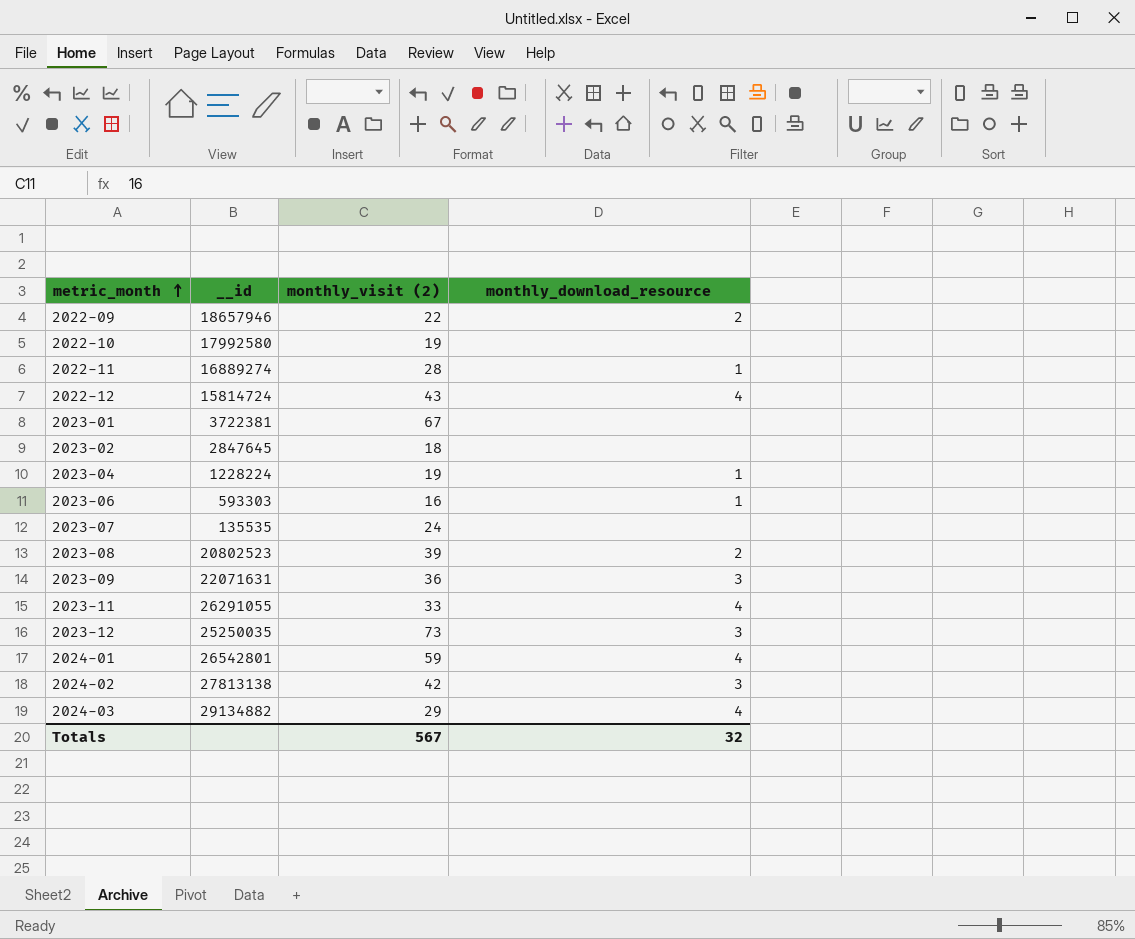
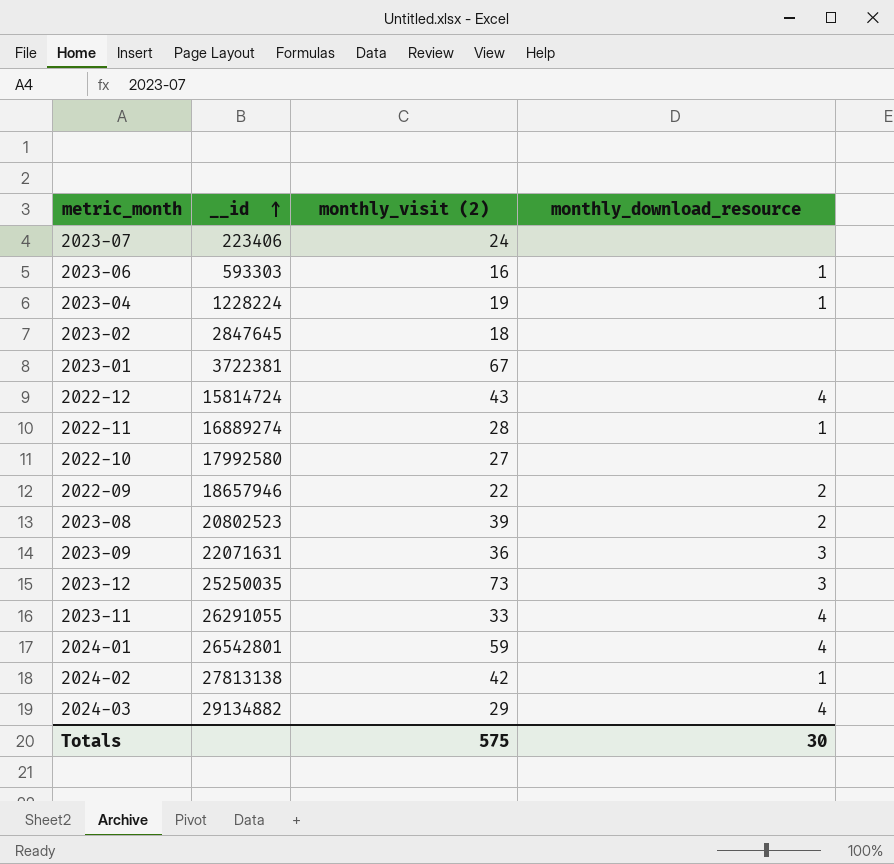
row order: metric_month ascending -> __id ascending
2023-07 | __id: 135535 -> 223406
2022-10 | monthly_visit (2): 19 -> 27
2024-02 | monthly_download_resource: 3 -> 1
Totals | monthly_visit (2): 567 -> 575
Totals | monthly_download_resource: 32 -> 30

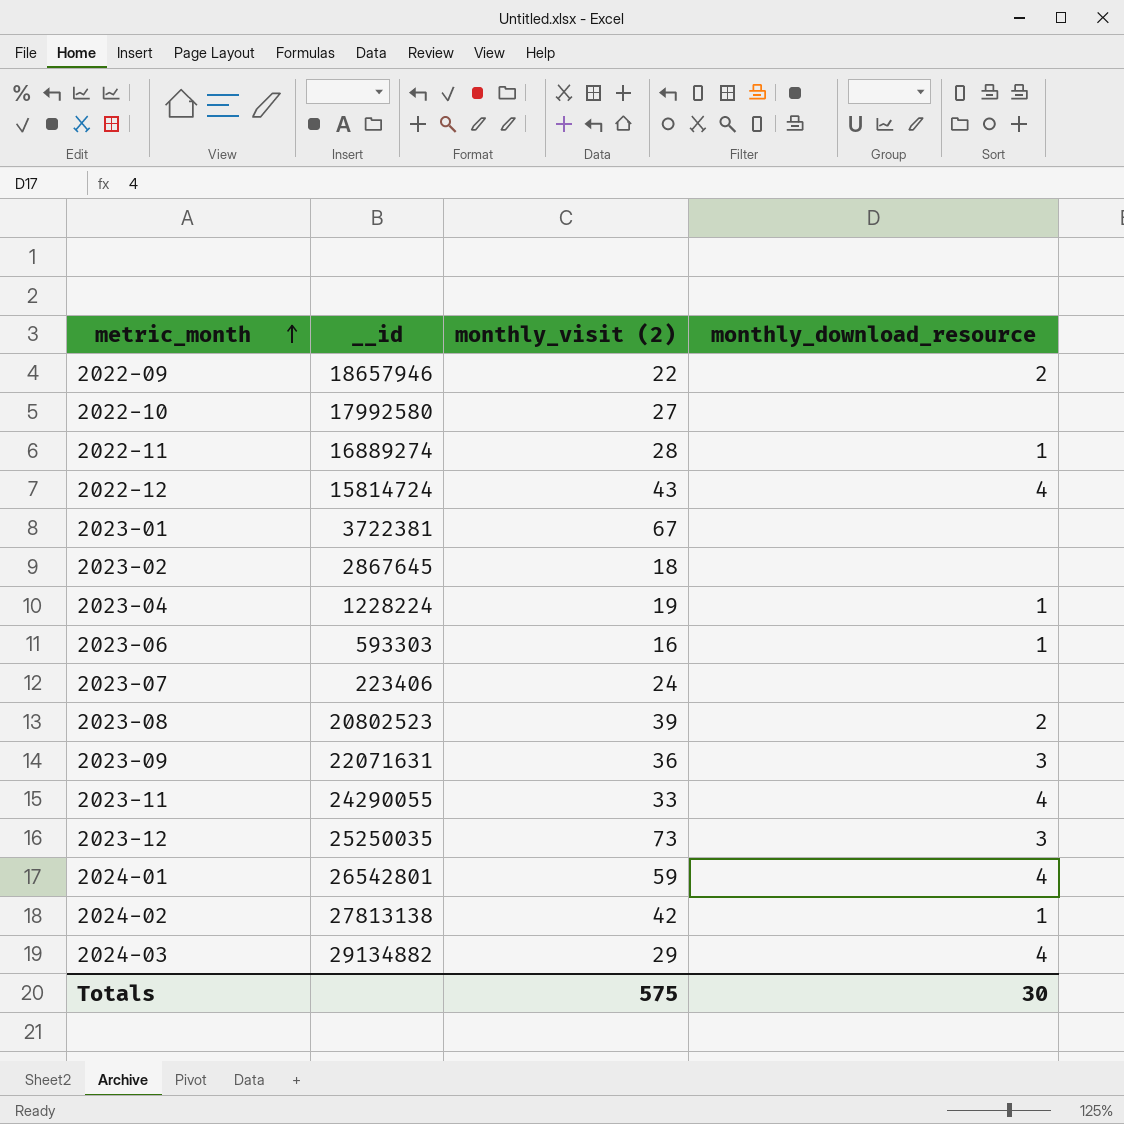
row order: __id ascending -> metric_month ascending
2023-02 | __id: 2847645 -> 2867645
2023-11 | __id: 26291055 -> 24290055

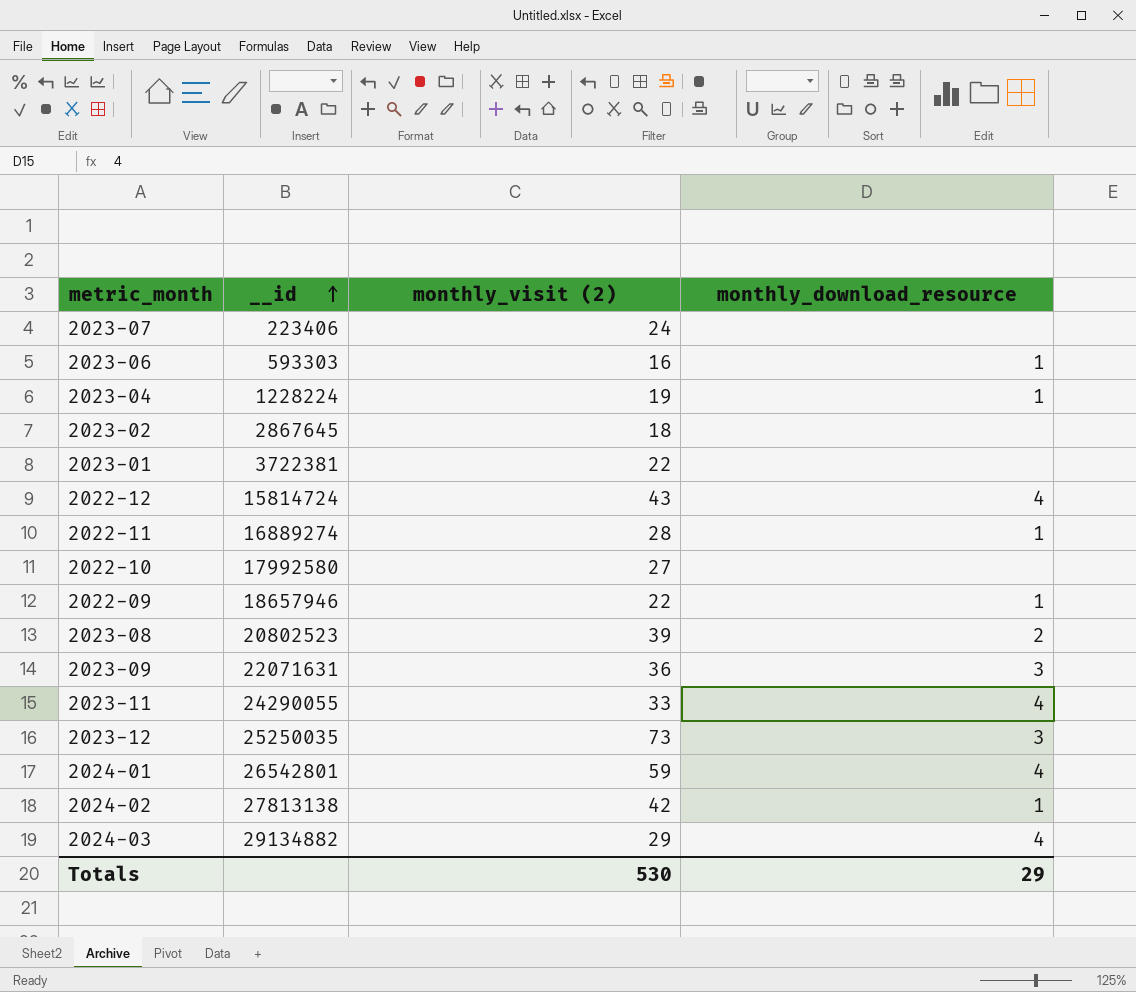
row order: metric_month ascending -> __id ascending
2023-01 | monthly_visit (2): 67 -> 22
2022-09 | monthly_download_resource: 2 -> 1
Totals | monthly_visit (2): 575 -> 530
Totals | monthly_download_resource: 30 -> 29

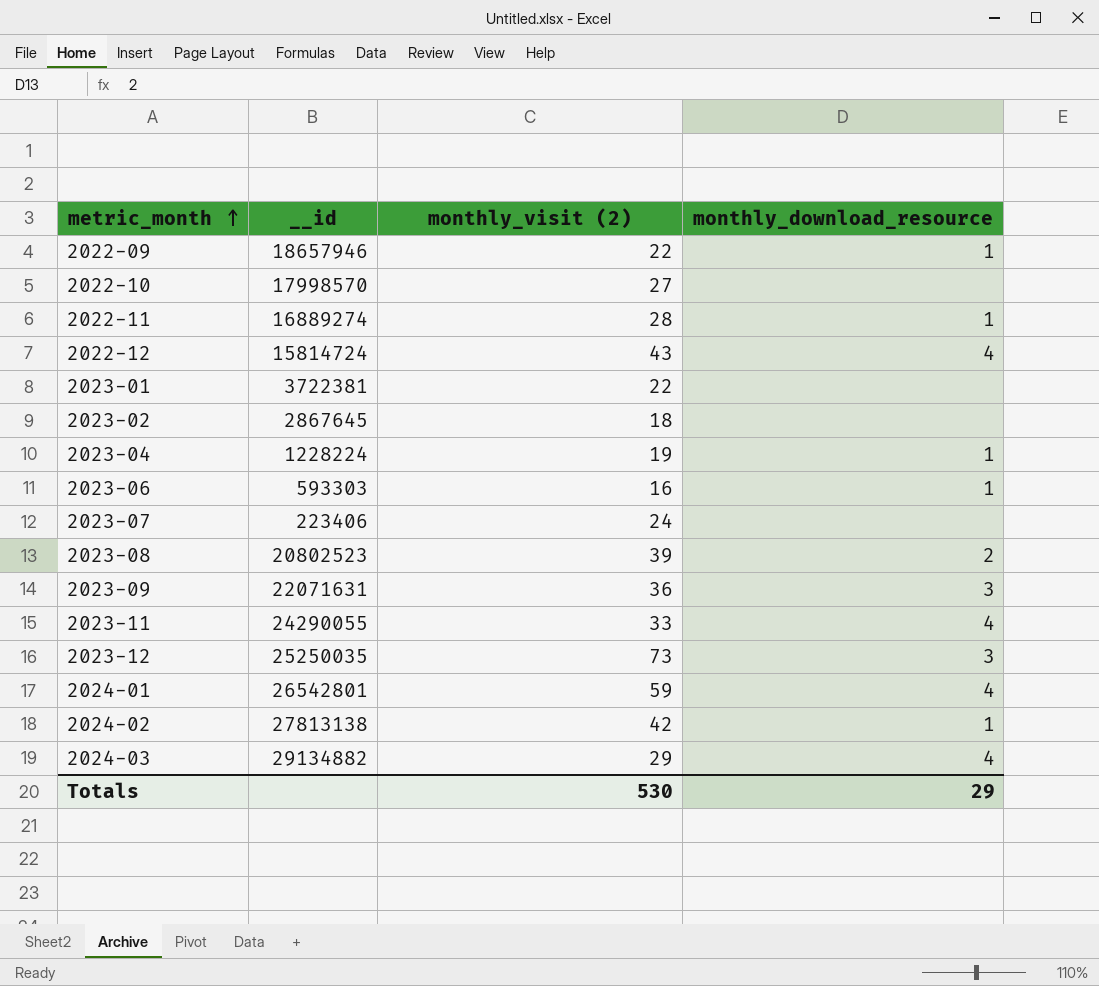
row order: __id ascending -> metric_month ascending
2022-10 | __id: 17992580 -> 17998570

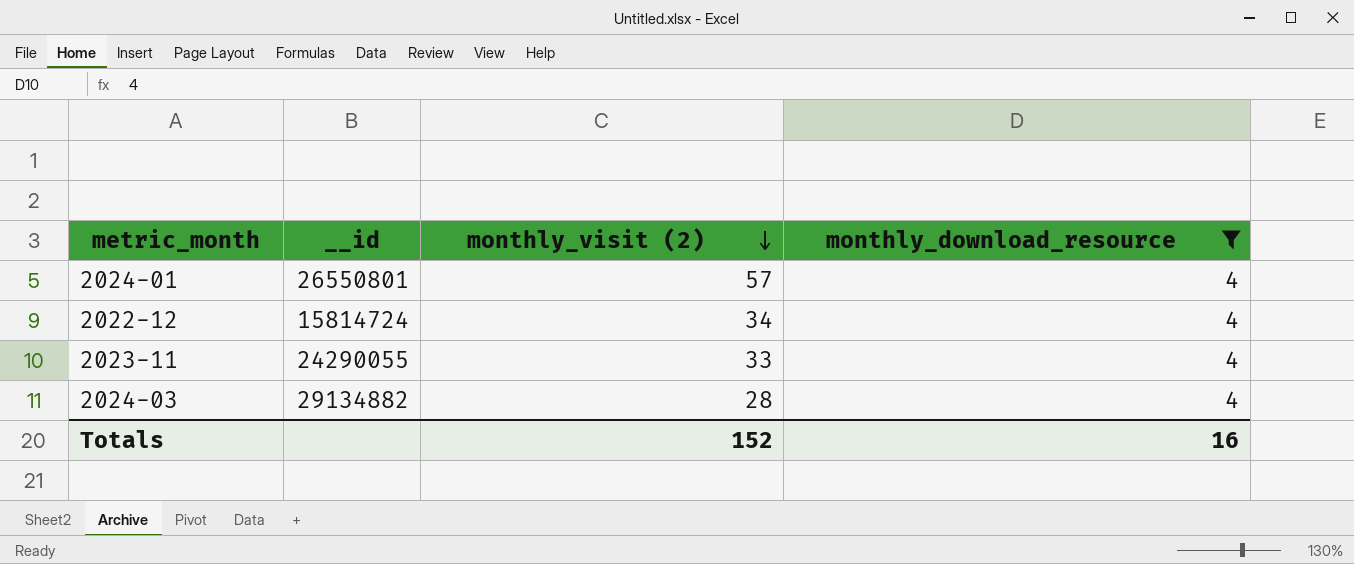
filter: none -> monthly_download_resource = 4
row order: metric_month ascending -> monthly_visit (2) descending
2024-01 | __id: 26542801 -> 26550801
2024-01 | monthly_visit (2): 59 -> 57
2022-12 | monthly_visit (2): 43 -> 34
2024-03 | monthly_visit (2): 29 -> 28
Totals | monthly_visit (2): 530 -> 152
Totals | monthly_download_resource: 29 -> 16

